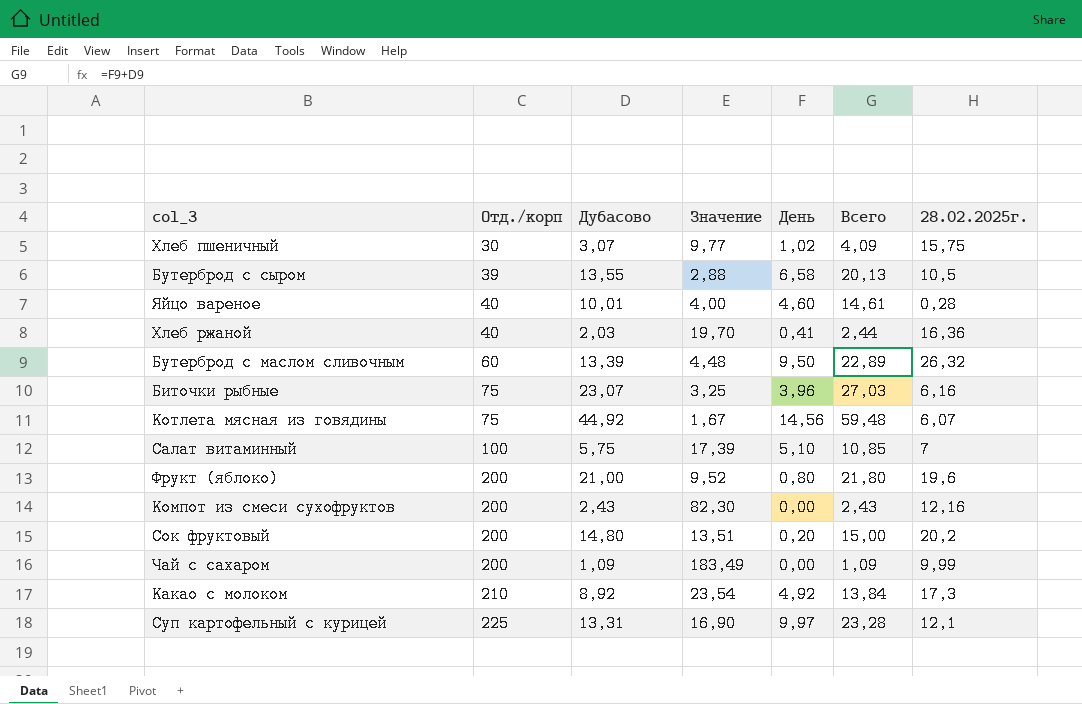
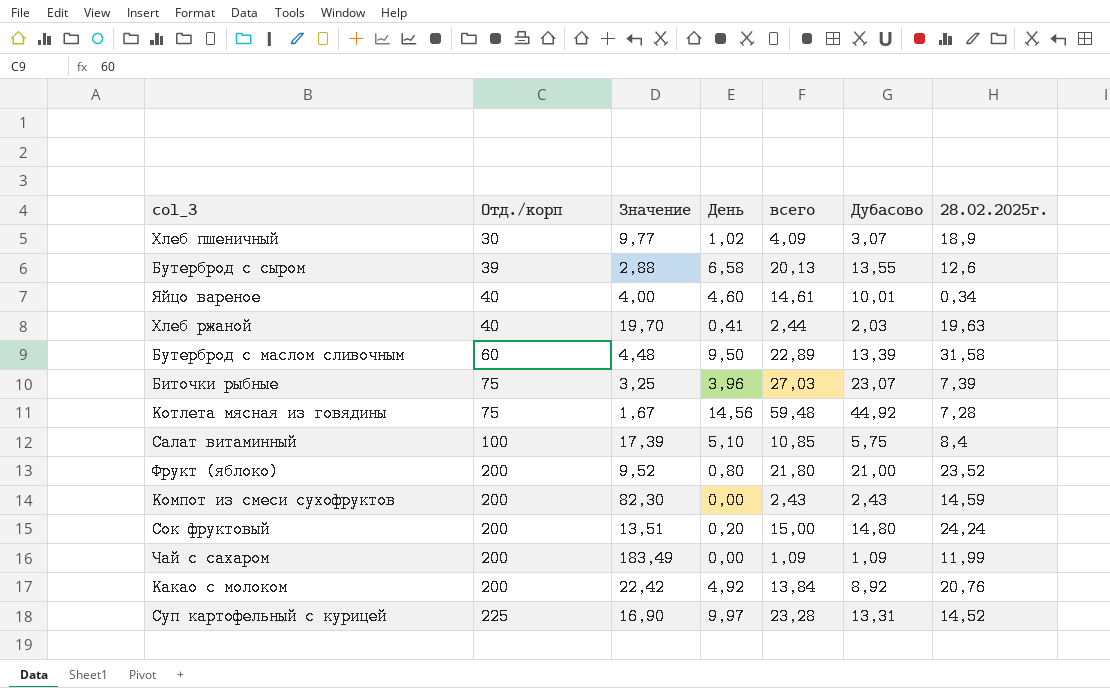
column name: Всего -> всего
column Дубасово | position: 3 -> 6
Хлеб пшеничный | 28.02.2025г.: 15,75 -> 18,9
Бутерброд с сыром | 28.02.2025г.: 10,5 -> 12,6
Яйцо вареное | 28.02.2025г.: 0,28 -> 0,34
Хлеб ржаной | 28.02.2025г.: 16,36 -> 19,63
Бутерброд с маслом сливочным | 28.02.2025г.: 26,32 -> 31,58
Биточки рыбные | 28.02.2025г.: 6,16 -> 7,39
Котлета мясная из говядины | 28.02.2025г.: 6,07 -> 7,28
Салат витаминный | 28.02.2025г.: 7 -> 8,4
Фрукт (яблоко) | 28.02.2025г.: 19,6 -> 23,52
Компот из смеси сухофруктов | 28.02.2025г.: 12,16 -> 14,59
Сок фруктовый | 28.02.2025г.: 20,2 -> 24,24
Чай с сахаром | 28.02.2025г.: 9,99 -> 11,99
Какао с молоком | Отд./корп: 210 -> 200
Какао с молоком | Значение: 23,54 -> 22,42
Какао с молоком | 28.02.2025г.: 17,3 -> 20,76
Суп картофельный с курицей | 28.02.2025г.: 12,1 -> 14,52

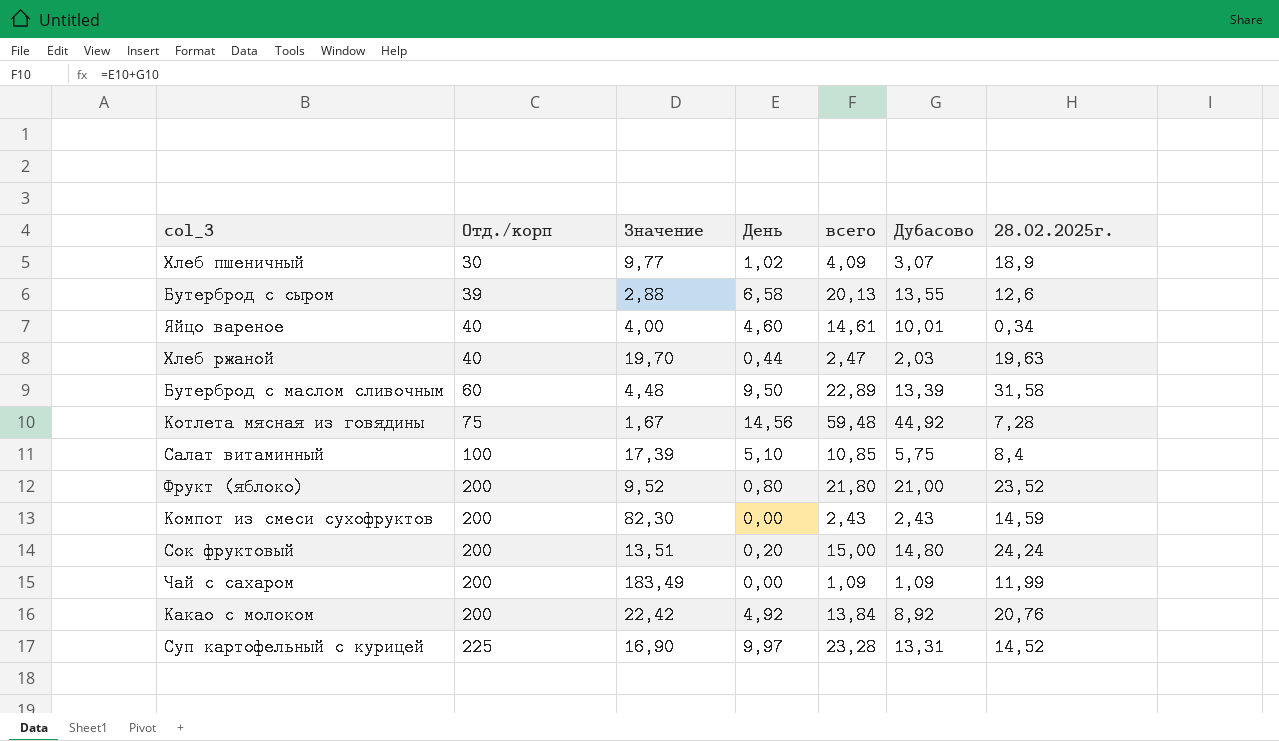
row Биточки рыбные: 75 | 3,25 | 3,96 | 27,03 | 23,07 | 7,39 -> none
Хлеб ржаной | День: 0,41 -> 0,44
Хлеб ржаной | всего: 2,44 -> 2,47

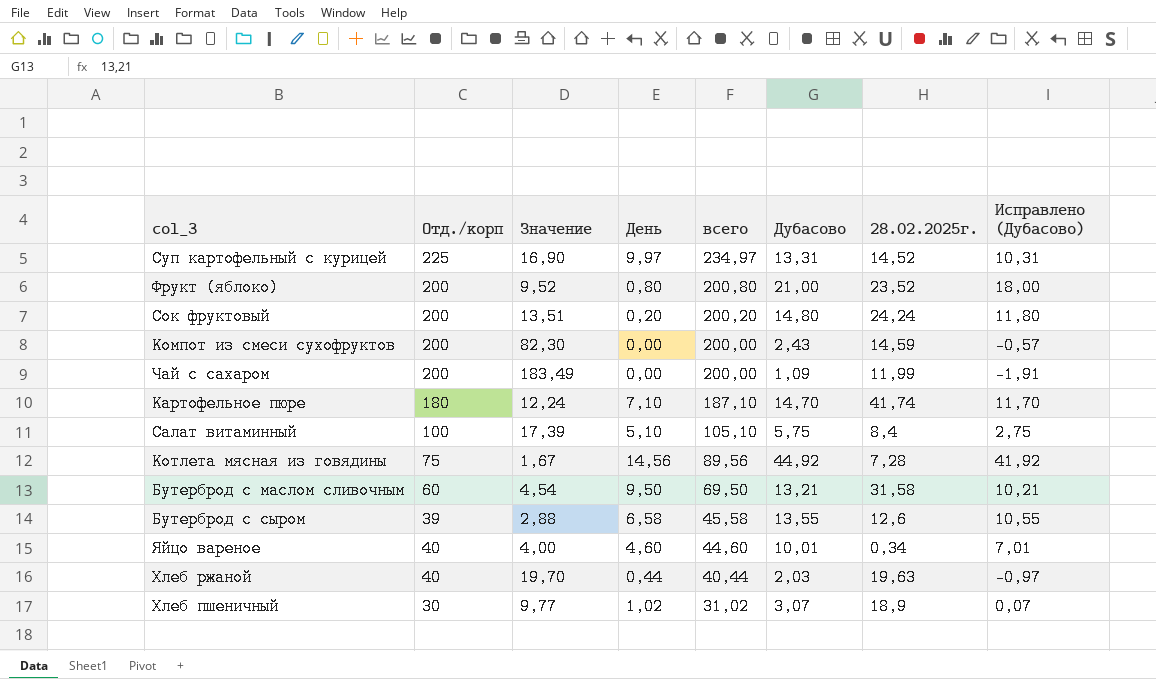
row order: Отд./корп ascending -> всего descending
column всего | formula: [День] + [Дубасово] -> [Отд./корп] + [День]
column Исправлено (Дубасово) | formula: none -> [Дубасово] - 3
row Какао с молоком: 200 | 22,42 | 4,92 | 13,84 | 8,92 | 20,76 -> none
row Картофельное пюре: none -> 180 | 12,24 | 7,10 | 187,10 | 14,70 | 41,74 | 11,70
Бутерброд с маслом сливочным | Значение: 4,48 -> 4,54
Бутерброд с маслом сливочным | Дубасово: 13,39 -> 13,21

